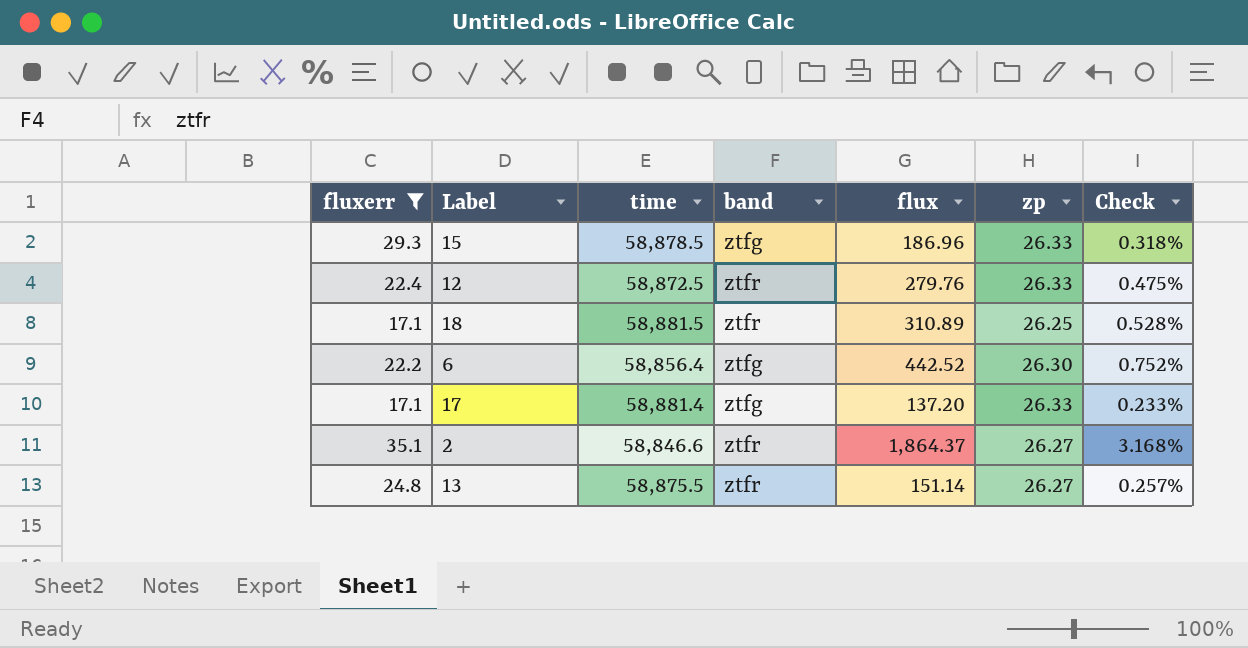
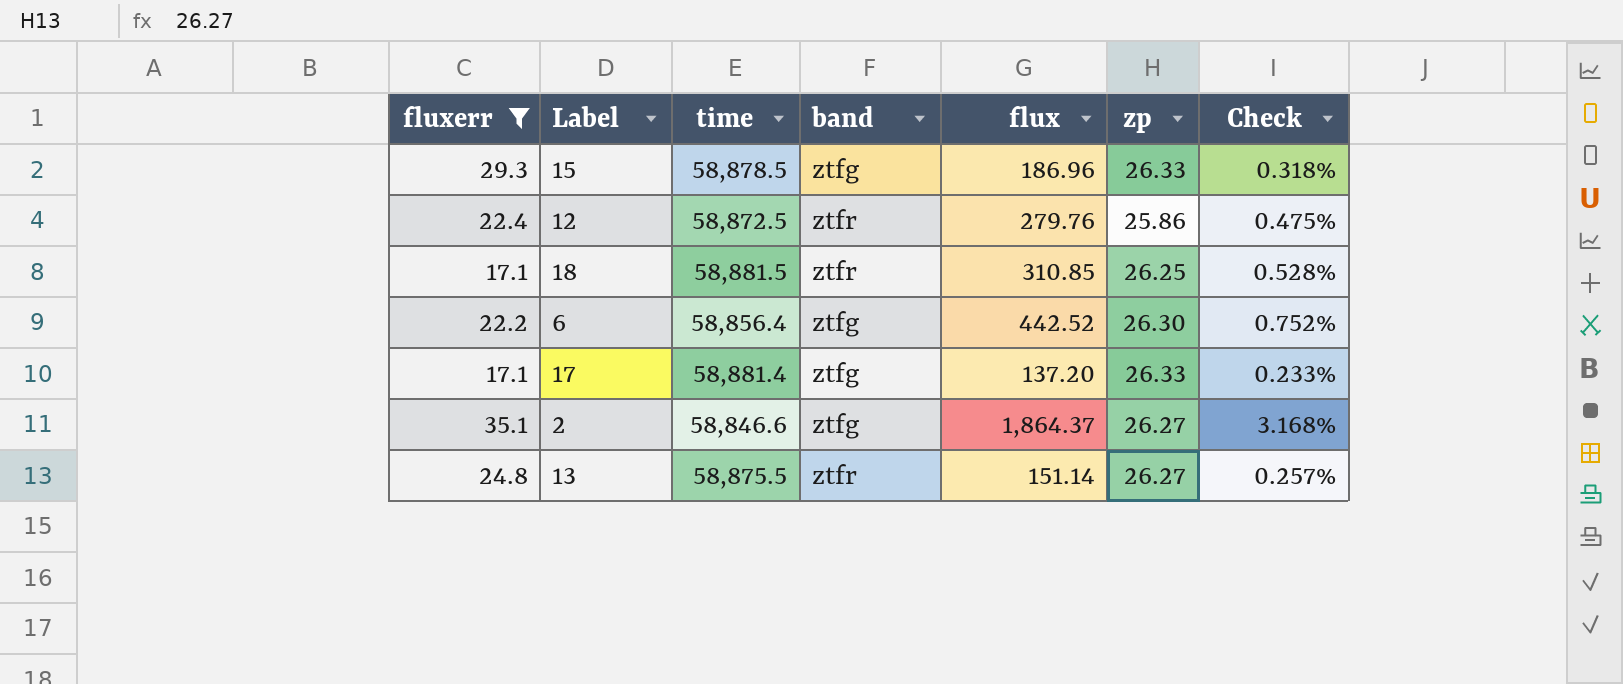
12 | zp: 26.33 -> 25.86
18 | flux: 310.89 -> 310.85
2 | band: ztfr -> ztfg

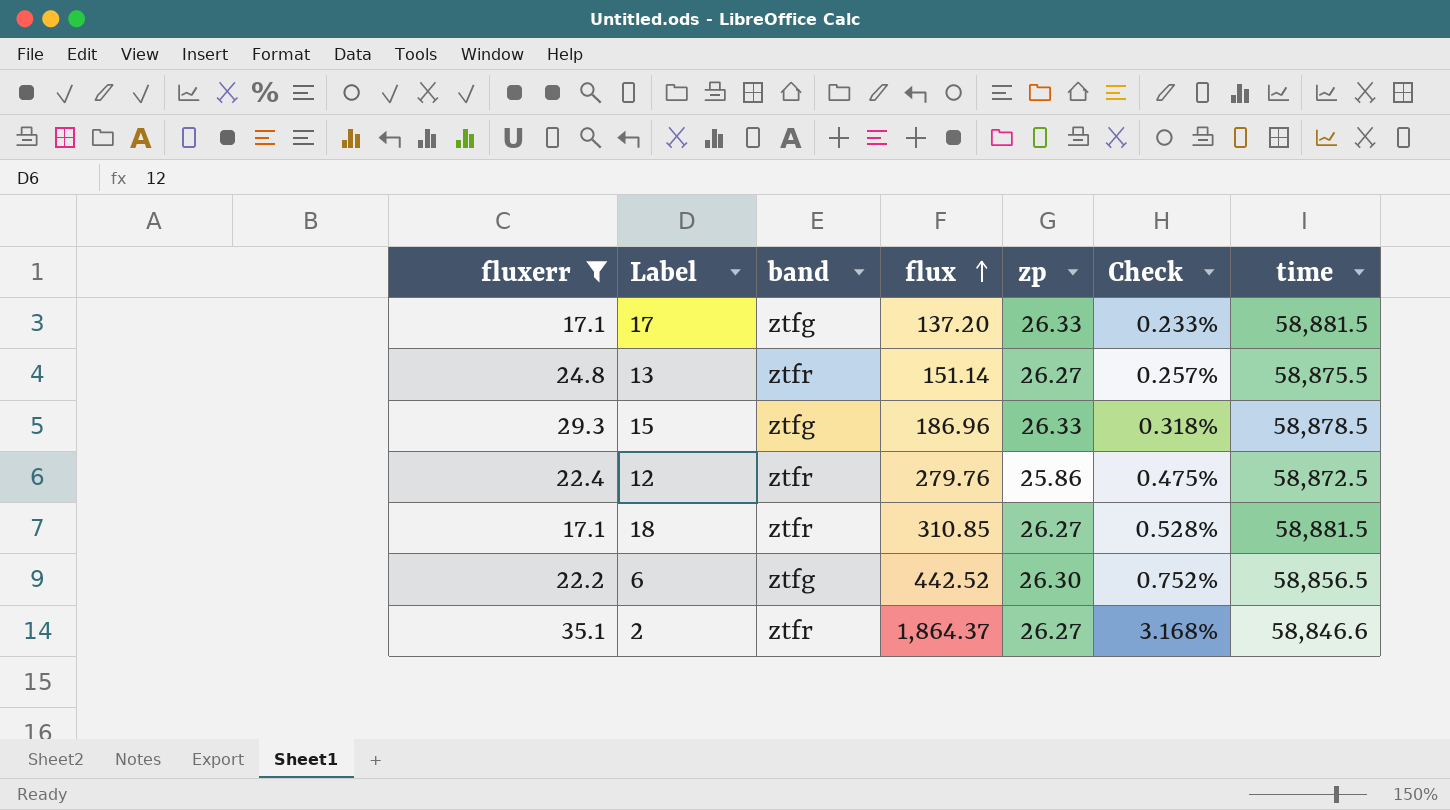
row order: none -> flux ascending
column time | position: 3 -> 7
17 | time: 58,881.4 -> 58,881.5
18 | zp: 26.25 -> 26.27
6 | time: 58,856.4 -> 58,856.5
2 | band: ztfg -> ztfr

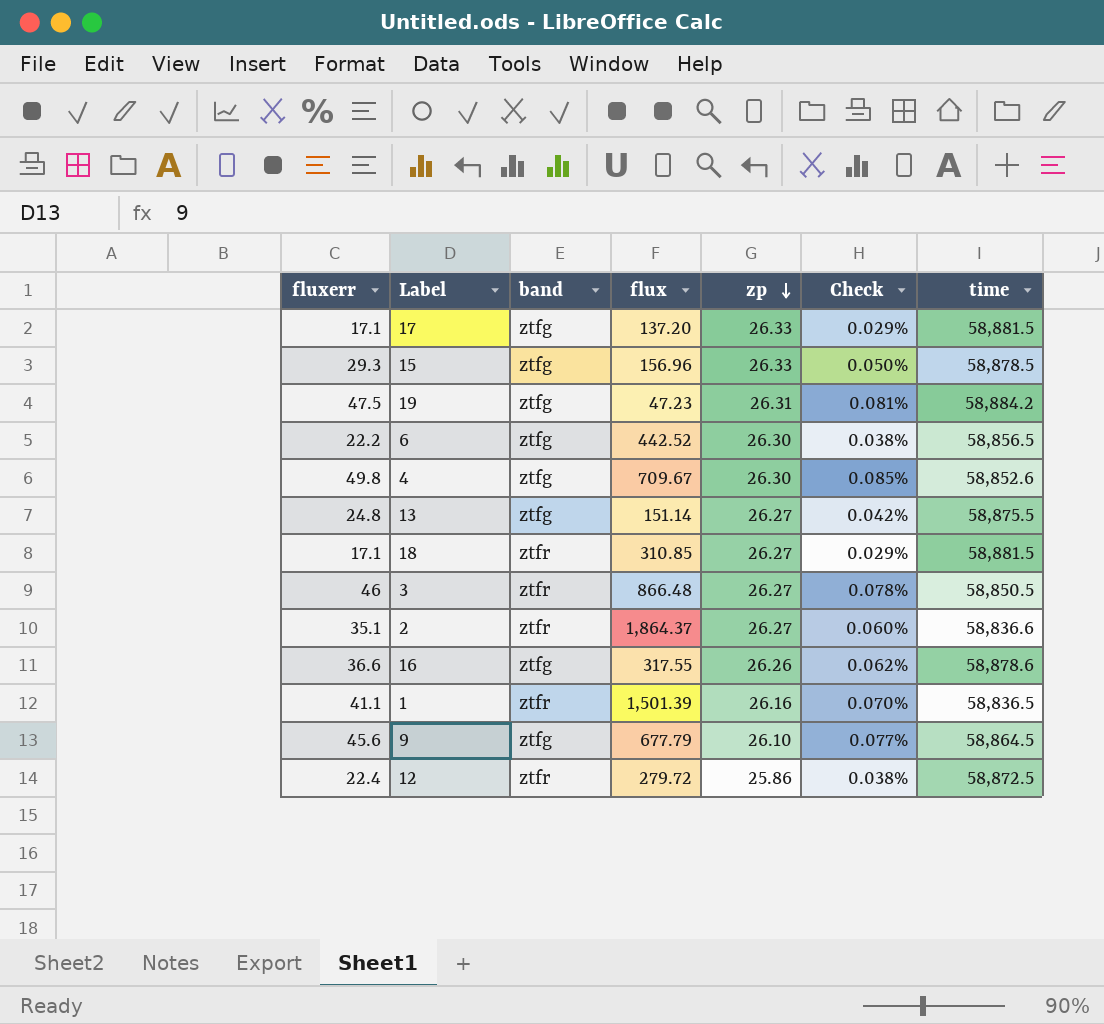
filter: fluxerr <= 35.1 -> none
row order: flux ascending -> zp descending
column Check | formula: [flux] / [time] -> [fluxerr] / [time]
15 | flux: 186.96 -> 156.96
13 | band: ztfr -> ztfg
2 | time: 58,846.6 -> 58,836.6
12 | flux: 279.76 -> 279.72

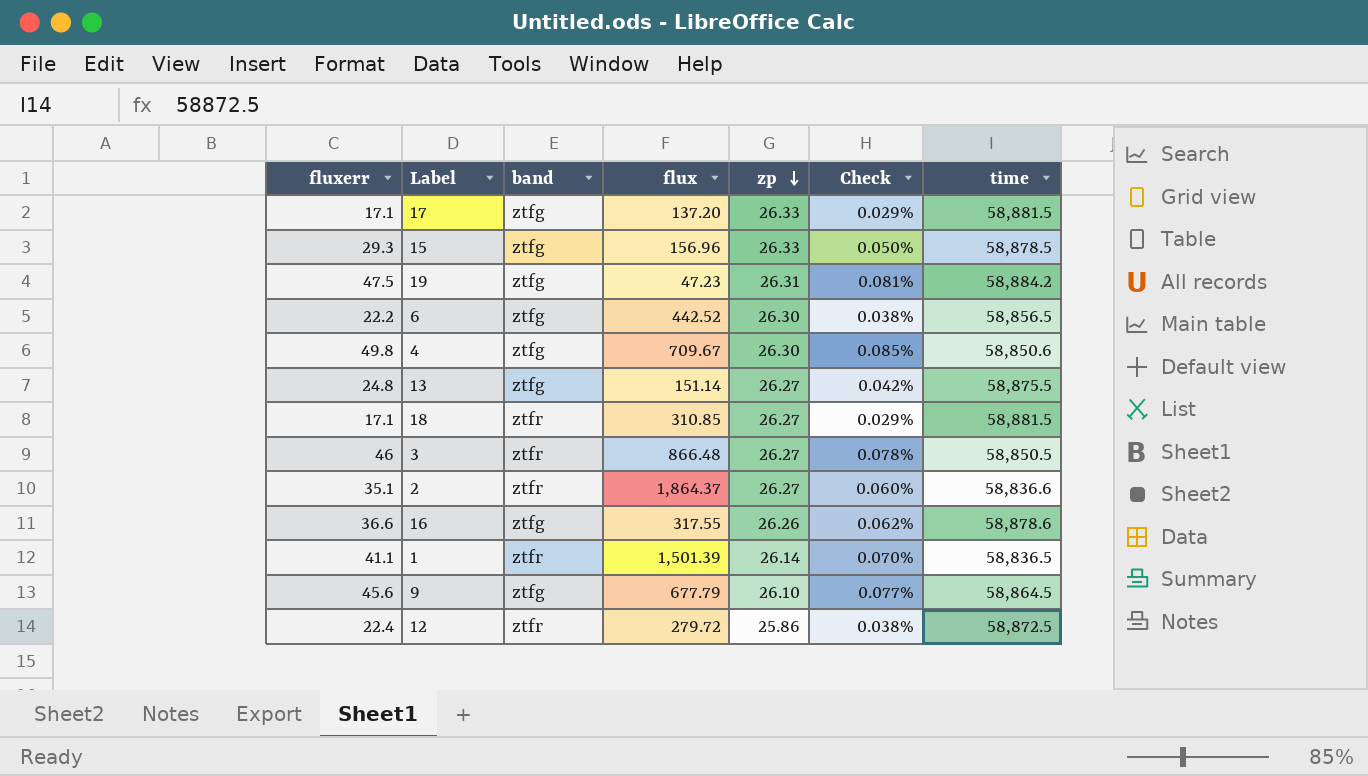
4 | time: 58,852.6 -> 58,850.6
1 | zp: 26.16 -> 26.14

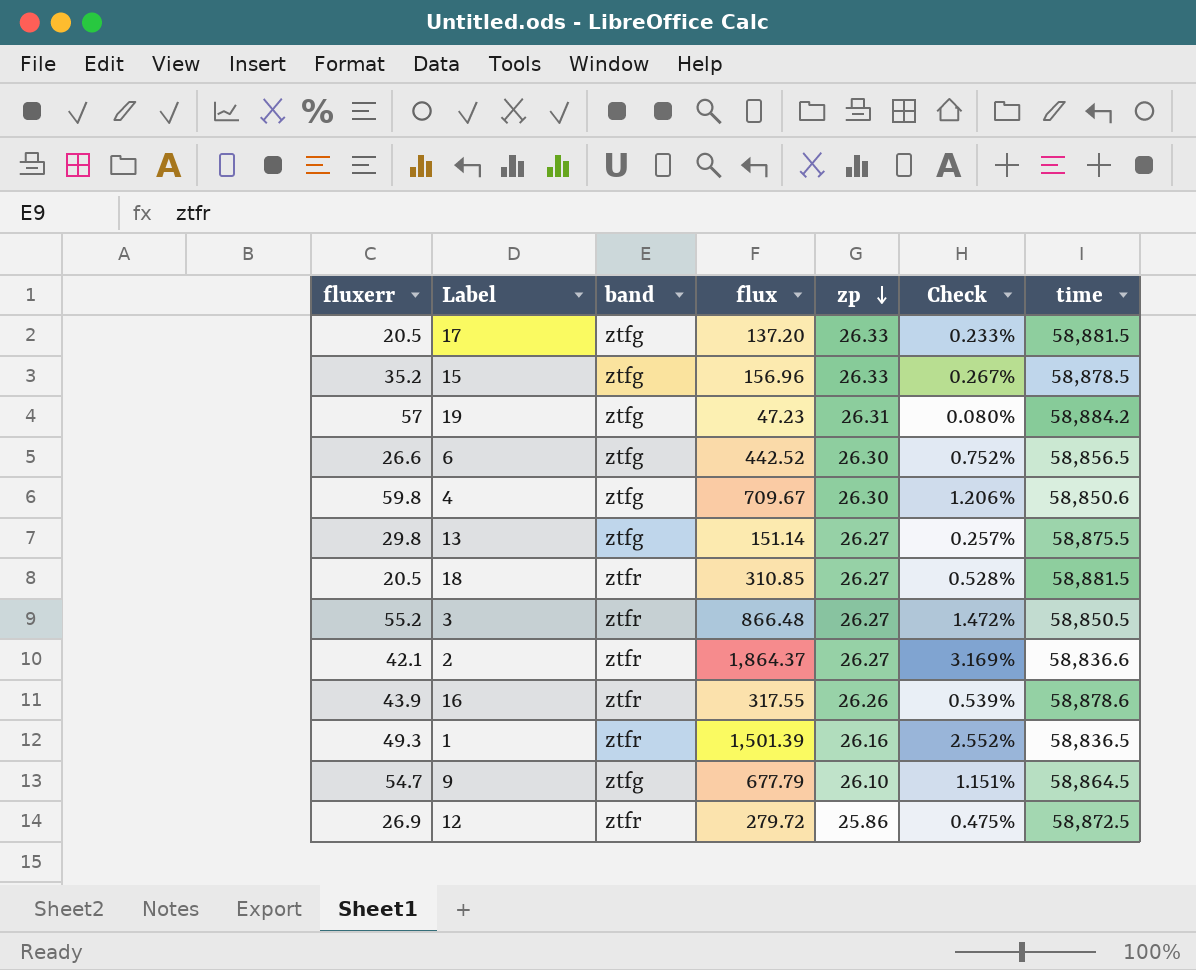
column Check | formula: [fluxerr] / [time] -> [flux] / [time]
17 | fluxerr: 17.1 -> 20.5
15 | fluxerr: 29.3 -> 35.2
19 | fluxerr: 47.5 -> 57
6 | fluxerr: 22.2 -> 26.6
4 | fluxerr: 49.8 -> 59.8
13 | fluxerr: 24.8 -> 29.8
18 | fluxerr: 17.1 -> 20.5
3 | fluxerr: 46 -> 55.2
2 | fluxerr: 35.1 -> 42.1
16 | fluxerr: 36.6 -> 43.9
16 | band: ztfg -> ztfr
1 | fluxerr: 41.1 -> 49.3
1 | zp: 26.14 -> 26.16
9 | fluxerr: 45.6 -> 54.7
12 | fluxerr: 22.4 -> 26.9

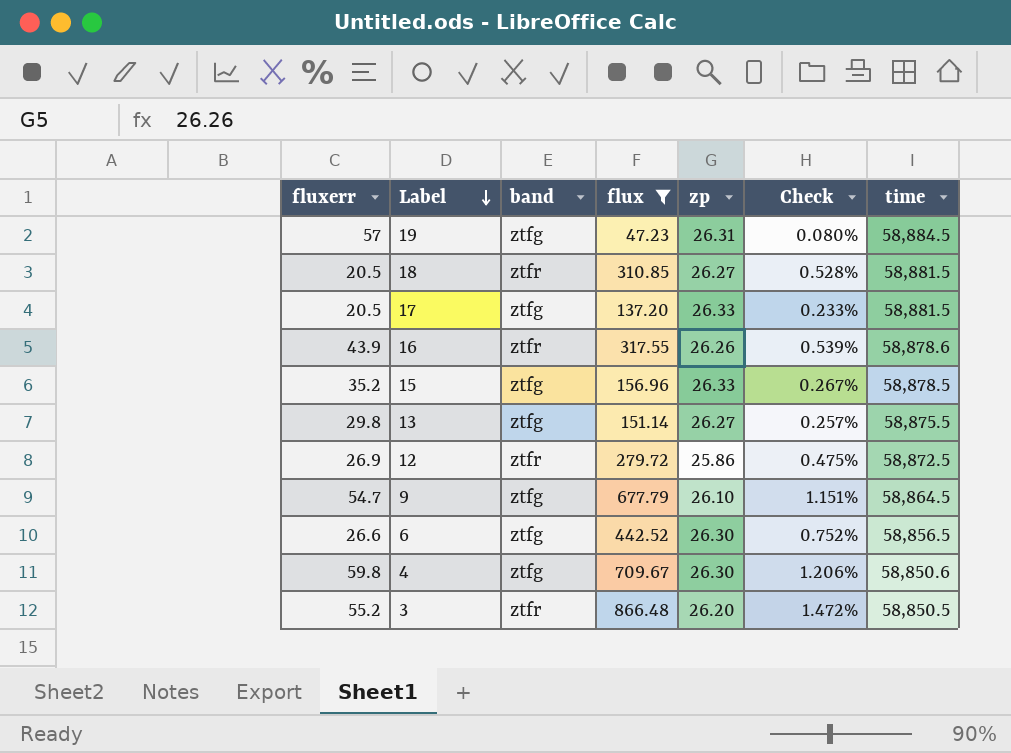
filter: none -> flux <= 866.48
row order: zp descending -> Label descending
19 | time: 58,884.2 -> 58,884.5
3 | zp: 26.27 -> 26.20

